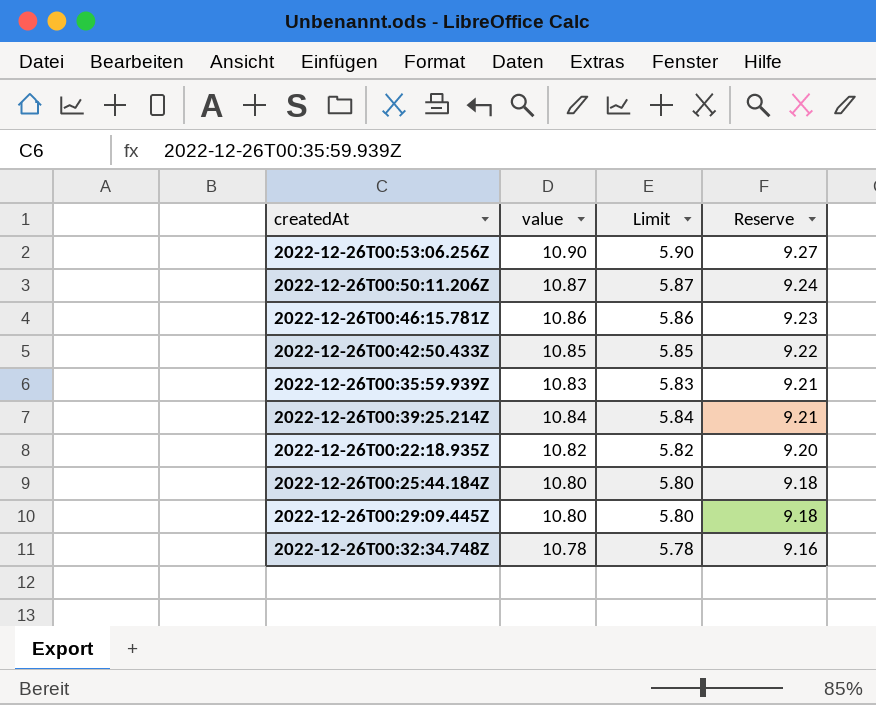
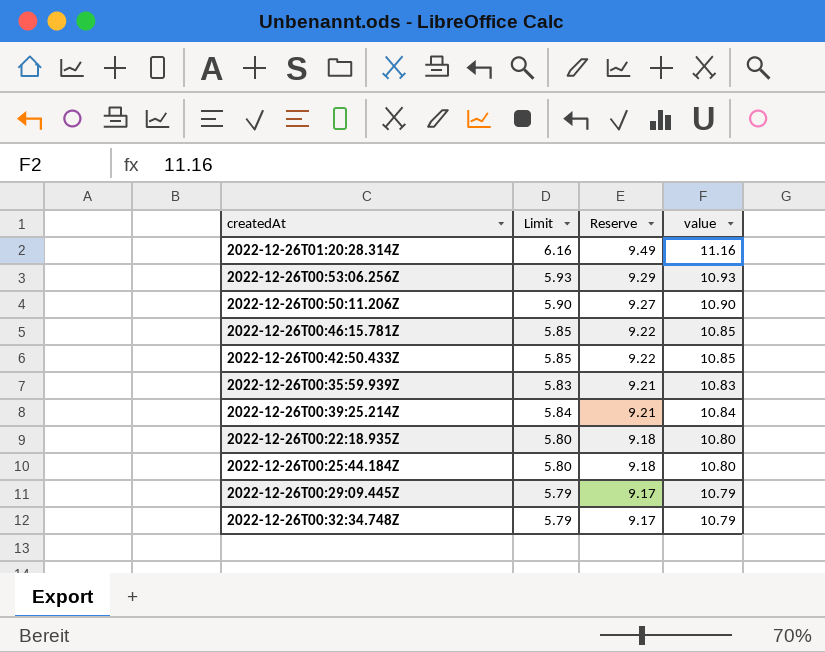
column value | position: 2 -> 4
row 2022-12-26T01:20:28.314Z: none -> 6.16 | 9.49 | 11.16
2022-12-26T00:53:06.256Z | Limit: 5.90 -> 5.93
2022-12-26T00:53:06.256Z | Reserve: 9.27 -> 9.29
2022-12-26T00:53:06.256Z | value: 10.90 -> 10.93
2022-12-26T00:50:11.206Z | Limit: 5.87 -> 5.90
2022-12-26T00:50:11.206Z | Reserve: 9.24 -> 9.27
2022-12-26T00:50:11.206Z | value: 10.87 -> 10.90
2022-12-26T00:46:15.781Z | Limit: 5.86 -> 5.85
2022-12-26T00:46:15.781Z | Reserve: 9.23 -> 9.22
2022-12-26T00:46:15.781Z | value: 10.86 -> 10.85
2022-12-26T00:22:18.935Z | Limit: 5.82 -> 5.80
2022-12-26T00:22:18.935Z | Reserve: 9.20 -> 9.18
2022-12-26T00:22:18.935Z | value: 10.82 -> 10.80
2022-12-26T00:29:09.445Z | Limit: 5.80 -> 5.79
2022-12-26T00:29:09.445Z | Reserve: 9.18 -> 9.17
2022-12-26T00:29:09.445Z | value: 10.80 -> 10.79
2022-12-26T00:32:34.748Z | Limit: 5.78 -> 5.79
2022-12-26T00:32:34.748Z | Reserve: 9.16 -> 9.17
2022-12-26T00:32:34.748Z | value: 10.78 -> 10.79

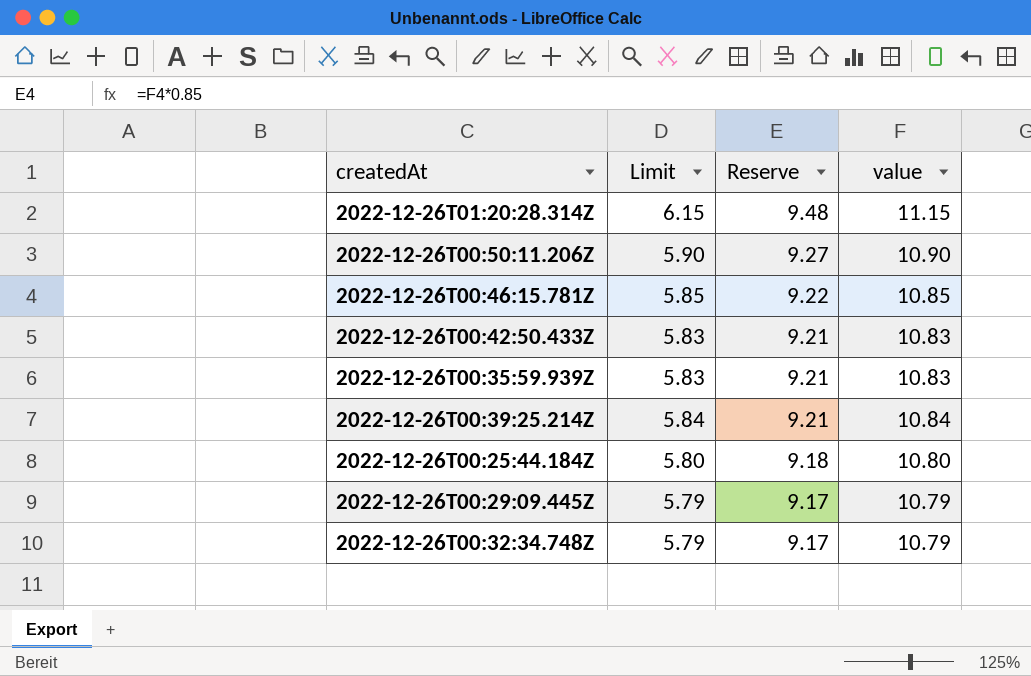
row 2022-12-26T00:53:06.256Z: 5.93 | 9.29 | 10.93 -> none
row 2022-12-26T00:22:18.935Z: 5.80 | 9.18 | 10.80 -> none
2022-12-26T01:20:28.314Z | Limit: 6.16 -> 6.15
2022-12-26T01:20:28.314Z | Reserve: 9.49 -> 9.48
2022-12-26T01:20:28.314Z | value: 11.16 -> 11.15
2022-12-26T00:42:50.433Z | Limit: 5.85 -> 5.83
2022-12-26T00:42:50.433Z | Reserve: 9.22 -> 9.21
2022-12-26T00:42:50.433Z | value: 10.85 -> 10.83

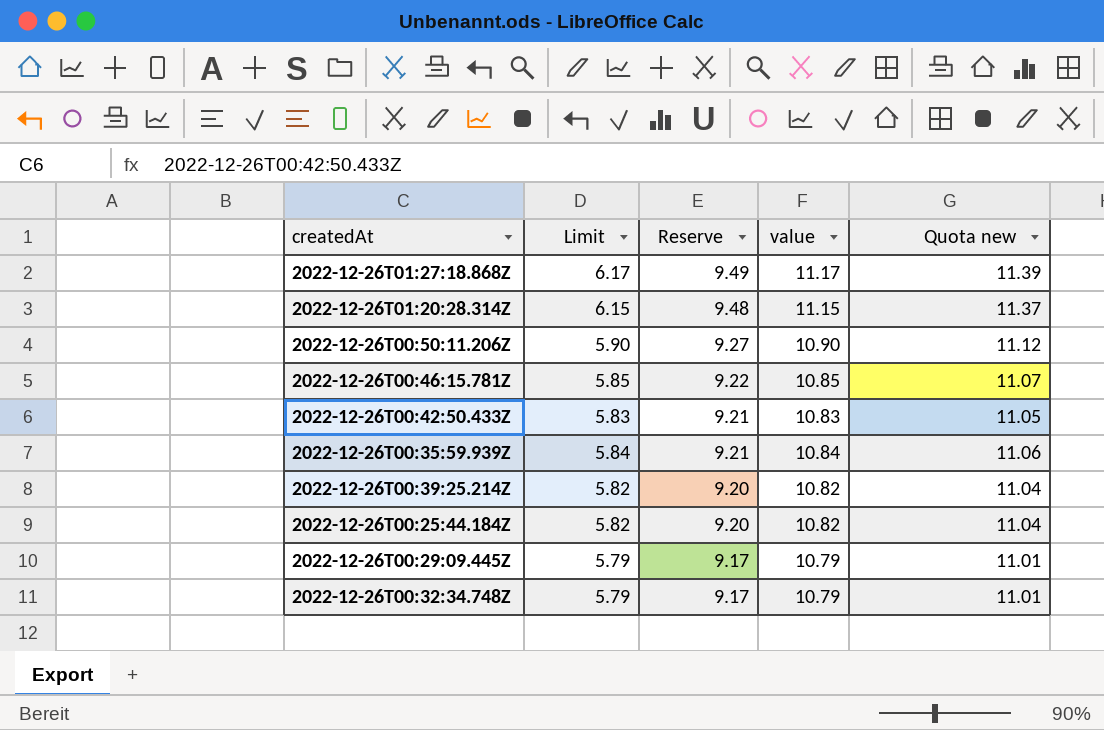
column Quota new | formula: none -> [value] * 1.02
row 2022-12-26T01:27:18.868Z: none -> 6.17 | 9.49 | 11.17 | 11.39
2022-12-26T00:35:59.939Z | Limit: 5.83 -> 5.84
2022-12-26T00:35:59.939Z | value: 10.83 -> 10.84
2022-12-26T00:39:25.214Z | Limit: 5.84 -> 5.82
2022-12-26T00:39:25.214Z | Reserve: 9.21 -> 9.20
2022-12-26T00:39:25.214Z | value: 10.84 -> 10.82
2022-12-26T00:25:44.184Z | Limit: 5.80 -> 5.82
2022-12-26T00:25:44.184Z | Reserve: 9.18 -> 9.20
2022-12-26T00:25:44.184Z | value: 10.80 -> 10.82

